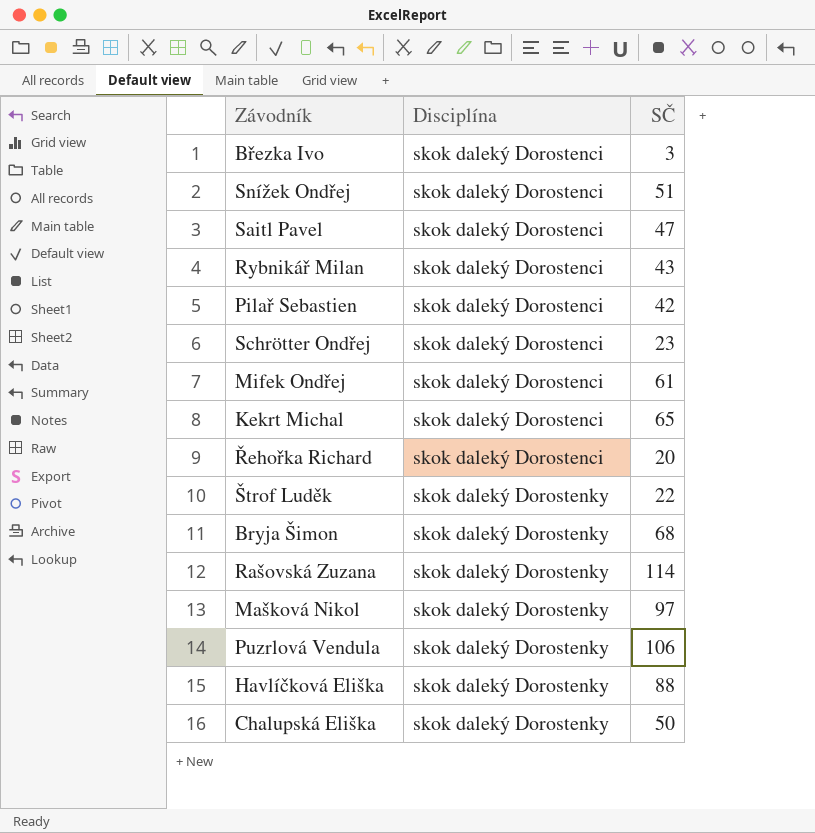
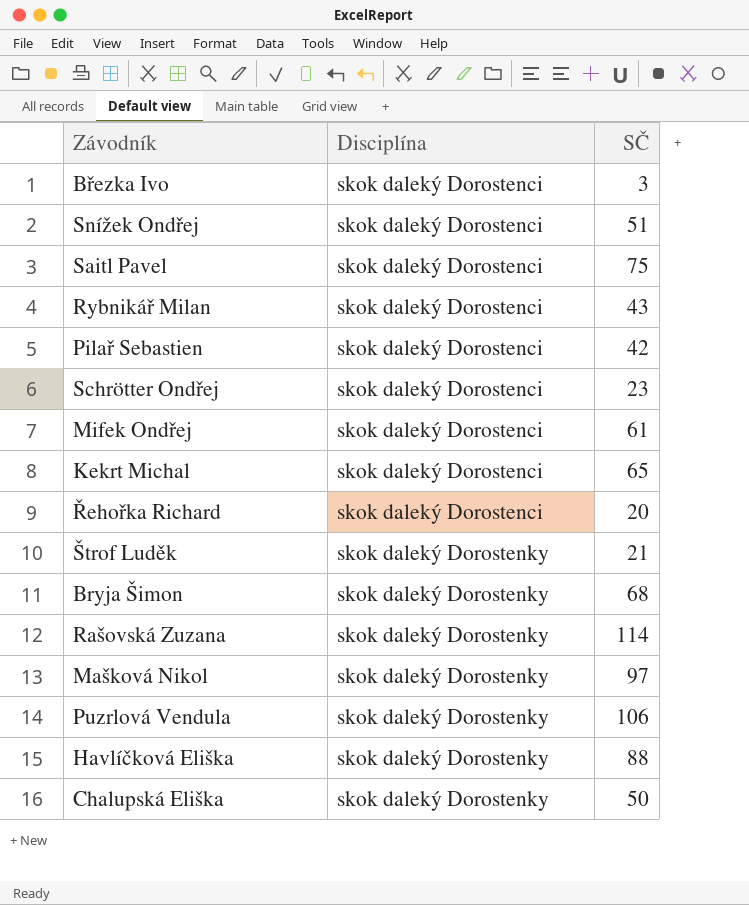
Saitl Pavel | SČ: 47 -> 75
Štrof Luděk | SČ: 22 -> 21

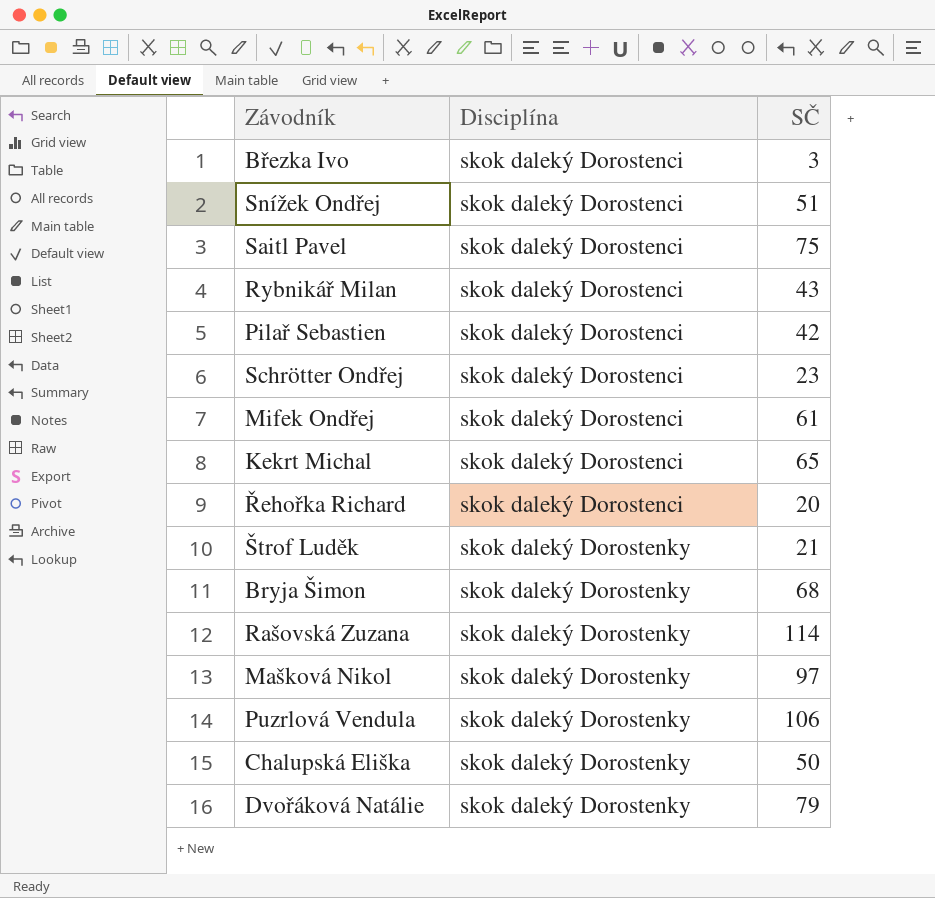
row Havlíčková Eliška: skok daleký Dorostenky | 88 -> none
row Dvořáková Natálie: none -> skok daleký Dorostenky | 79

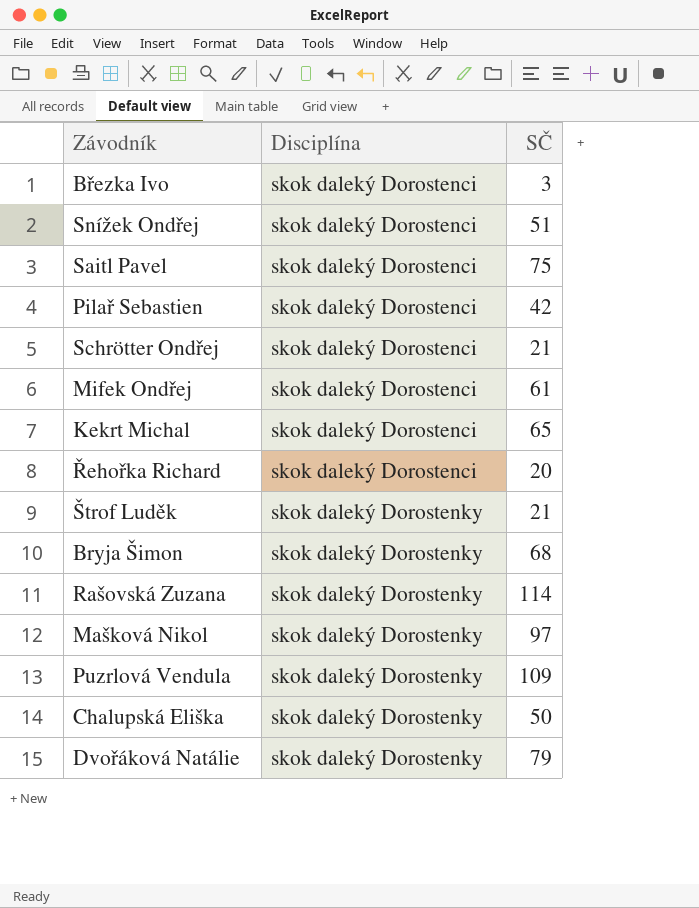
row Rybnikář Milan: skok daleký Dorostenci | 43 -> none
Schrötter Ondřej | SČ: 23 -> 21
Puzrlová Vendula | SČ: 106 -> 109

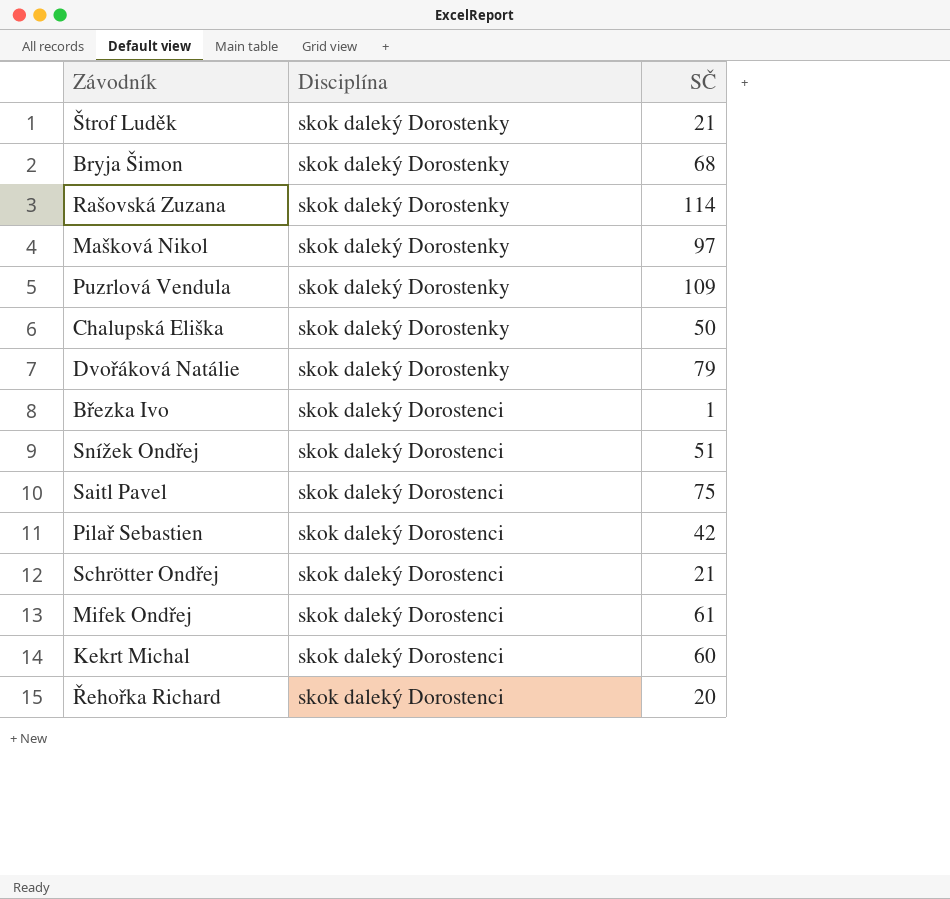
row order: Disciplína ascending -> Disciplína descending
Březka Ivo | SČ: 3 -> 1
Kekrt Michal | SČ: 65 -> 60

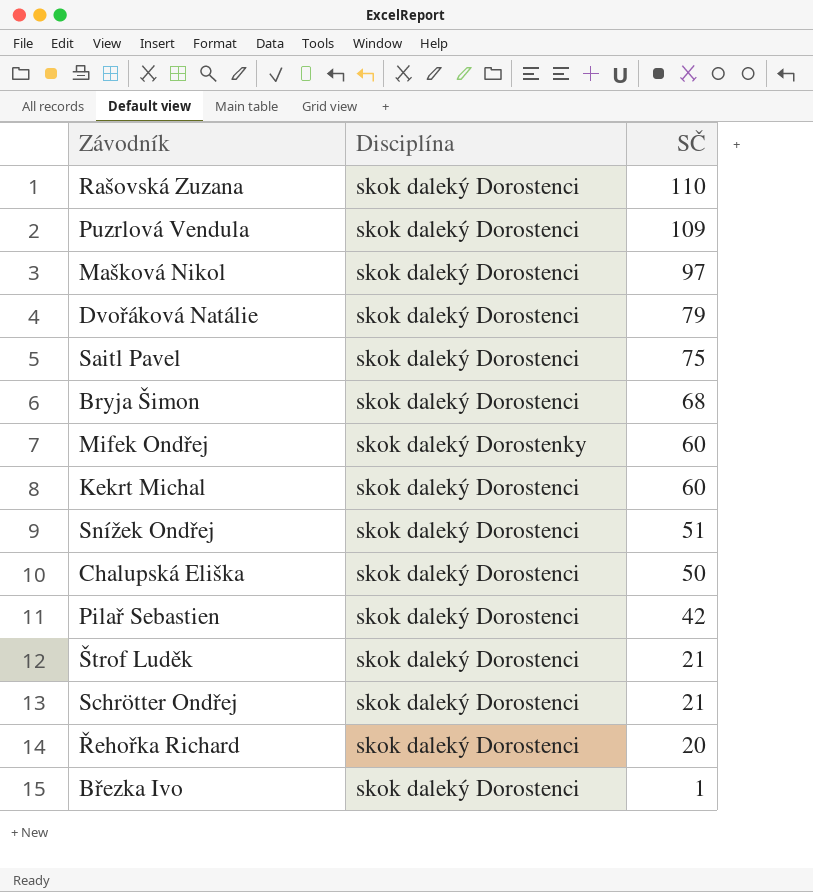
row order: Disciplína descending -> SČ descending
Rašovská Zuzana | Disciplína: skok daleký Dorostenky -> skok daleký Dorostenci
Rašovská Zuzana | SČ: 114 -> 110
Puzrlová Vendula | Disciplína: skok daleký Dorostenky -> skok daleký Dorostenci
Mašková Nikol | Disciplína: skok daleký Dorostenky -> skok daleký Dorostenci
Dvořáková Natálie | Disciplína: skok daleký Dorostenky -> skok daleký Dorostenci
Bryja Šimon | Disciplína: skok daleký Dorostenky -> skok daleký Dorostenci
Mifek Ondřej | Disciplína: skok daleký Dorostenci -> skok daleký Dorostenky
Mifek Ondřej | SČ: 61 -> 60
Chalupská Eliška | Disciplína: skok daleký Dorostenky -> skok daleký Dorostenci
Štrof Luděk | Disciplína: skok daleký Dorostenky -> skok daleký Dorostenci

